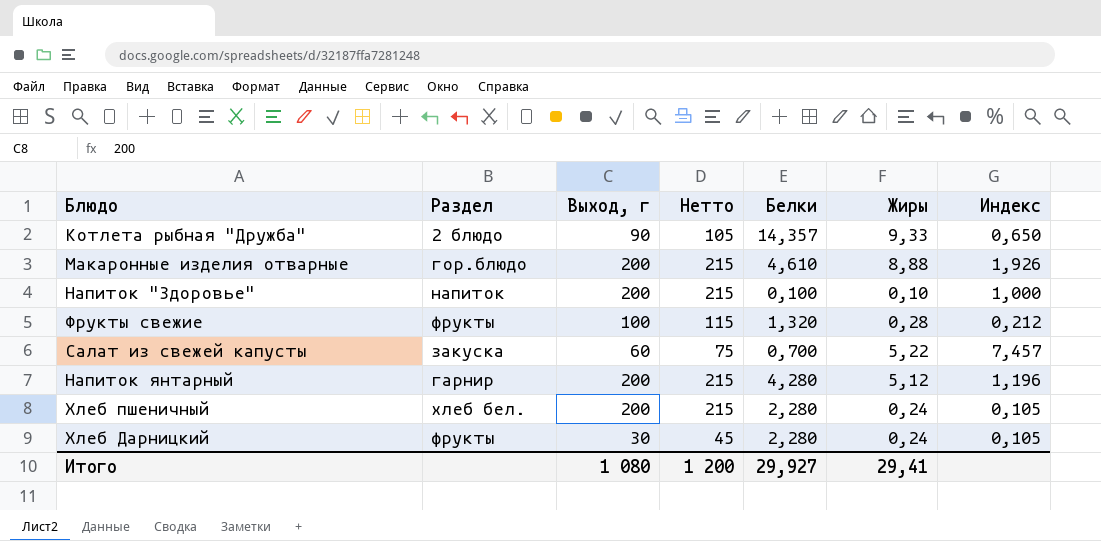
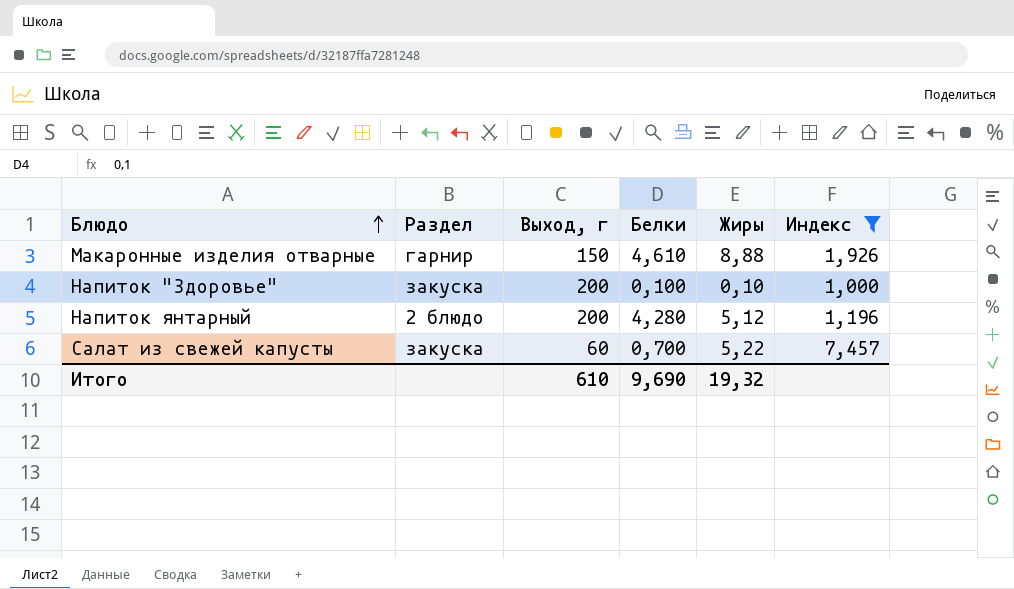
filter: none -> Индекс >= 1,000
row order: none -> Блюдо ascending
column Нетто | formula: [Выход, г] + 15 -> none
Макаронные изделия отварные | Раздел: гор.блюдо -> гарнир
Макаронные изделия отварные | Выход, г: 200 -> 150
Напиток "Здоровье" | Раздел: напиток -> закуска
Напиток янтарный | Раздел: гарнир -> 2 блюдо
Итого | Выход, г: 1 080 -> 610
Итого | Белки: 29,927 -> 9,690
Итого | Жиры: 29,41 -> 19,32

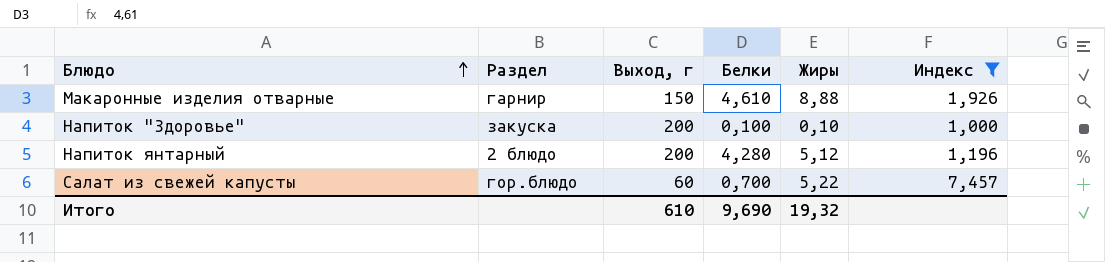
Салат из свежей капусты | Раздел: закуска -> гор.блюдо

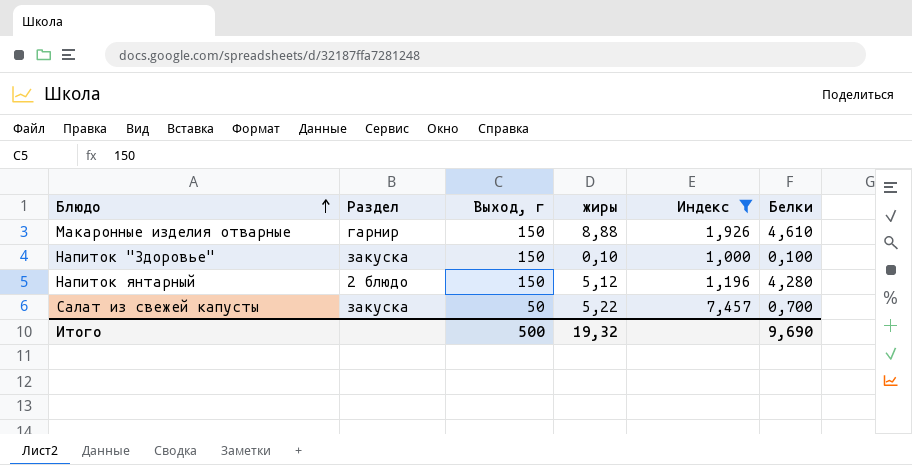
column name: Жиры -> жиры
column Белки | position: 4 -> 6
Напиток "Здоровье" | Выход, г: 200 -> 150
Напиток янтарный | Выход, г: 200 -> 150
Салат из свежей капусты | Раздел: гор.блюдо -> закуска
Салат из свежей капусты | Выход, г: 60 -> 50
Итого | Выход, г: 610 -> 500

